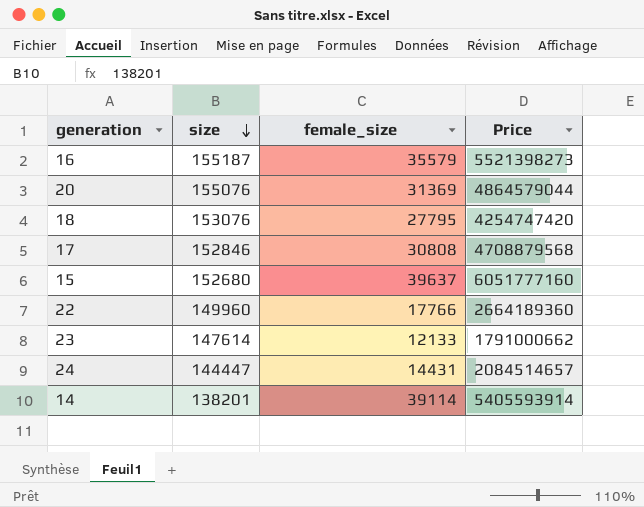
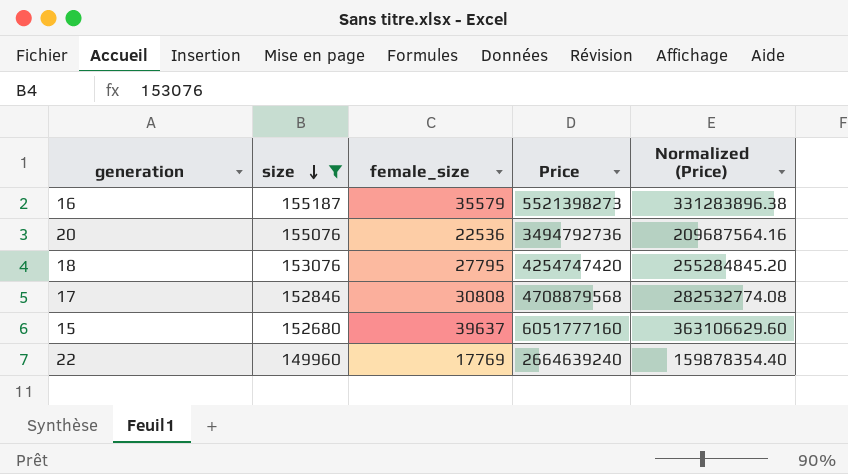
filter: none -> size >= 149960
column Normalized (Price) | formula: none -> [Price] * 0.06
20 | female_size: 31369 -> 22536
20 | Price: 4864579044 -> 3494792736
22 | female_size: 17766 -> 17769
22 | Price: 2664189360 -> 2664639240

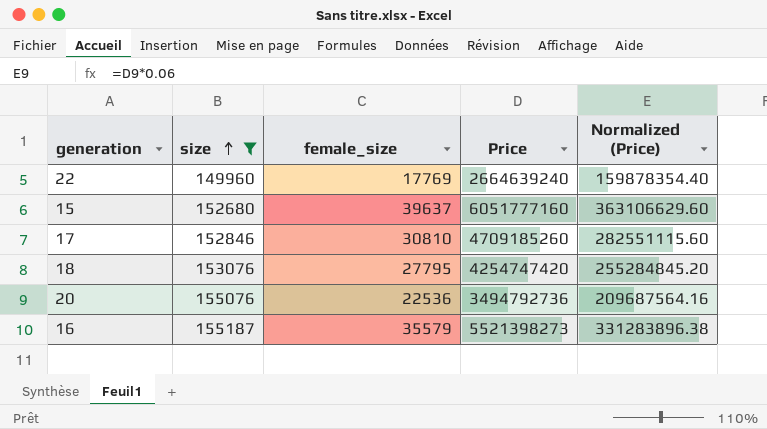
row order: size descending -> size ascending
17 | female_size: 30808 -> 30810
17 | Price: 4708879568 -> 4709185260
17 | Normalized (Price): 282532774.08 -> 282551115.60

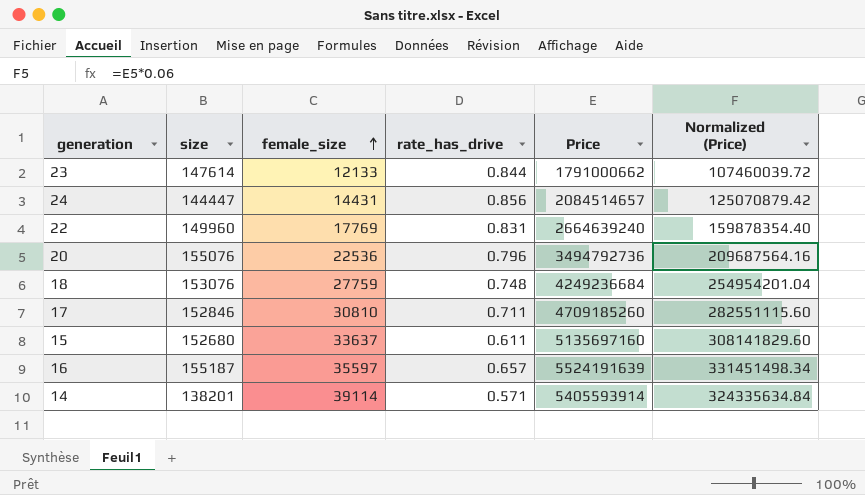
filter: size >= 149960 -> none
row order: size ascending -> female_size ascending
column rate_has_drive | position: none -> 4
18 | female_size: 27795 -> 27759
18 | Price: 4254747420 -> 4249236684
18 | Normalized (Price): 255284845.20 -> 254954201.04
15 | female_size: 39637 -> 33637
15 | Price: 6051777160 -> 5135697160
15 | Normalized (Price): 363106629.60 -> 308141829.60
16 | female_size: 35579 -> 35597
16 | Price: 5521398273 -> 5524191639
16 | Normalized (Price): 331283896.38 -> 331451498.34

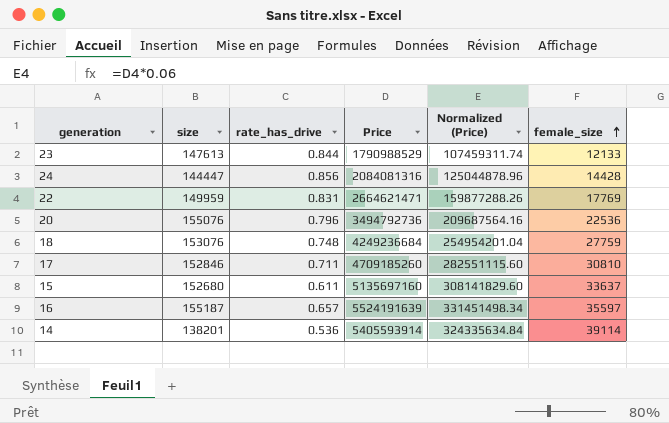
column female_size | position: 3 -> 6
23 | size: 147614 -> 147613
23 | Price: 1791000662 -> 1790988529
23 | Normalized (Price): 107460039.72 -> 107459311.74
24 | Price: 2084514657 -> 2084081316
24 | Normalized (Price): 125070879.42 -> 125044878.96
24 | female_size: 14431 -> 14428
22 | size: 149960 -> 149959
22 | Price: 2664639240 -> 2664621471
22 | Normalized (Price): 159878354.40 -> 159877288.26
14 | rate_has_drive: 0.571 -> 0.536

